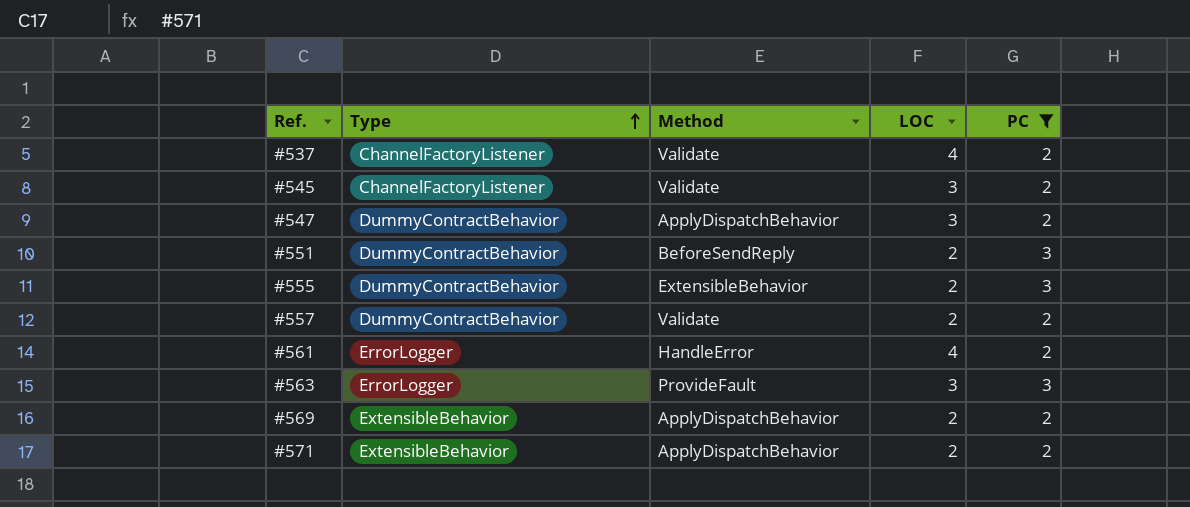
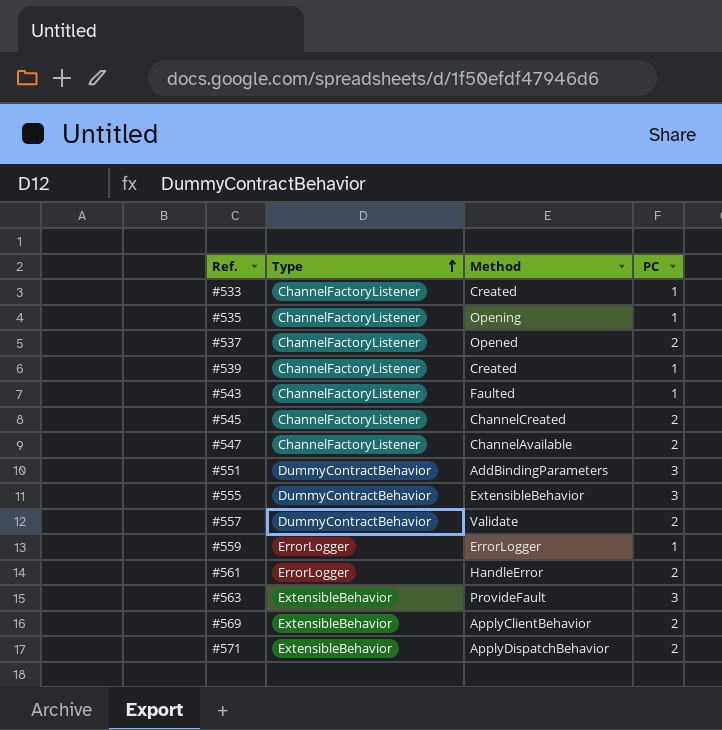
filter: PC != 1 -> none
column LOC | position: 4 -> none
#537 | Method: Validate -> Opened
#545 | Method: Validate -> ChannelCreated
#547 | Type: DummyContractBehavior -> ChannelFactoryListener
#547 | Method: ApplyDispatchBehavior -> ChannelAvailable
#551 | Method: BeforeSendReply -> AddBindingParameters
#563 | Type: ErrorLogger -> ExtensibleBehavior
#569 | Method: ApplyDispatchBehavior -> ApplyClientBehavior

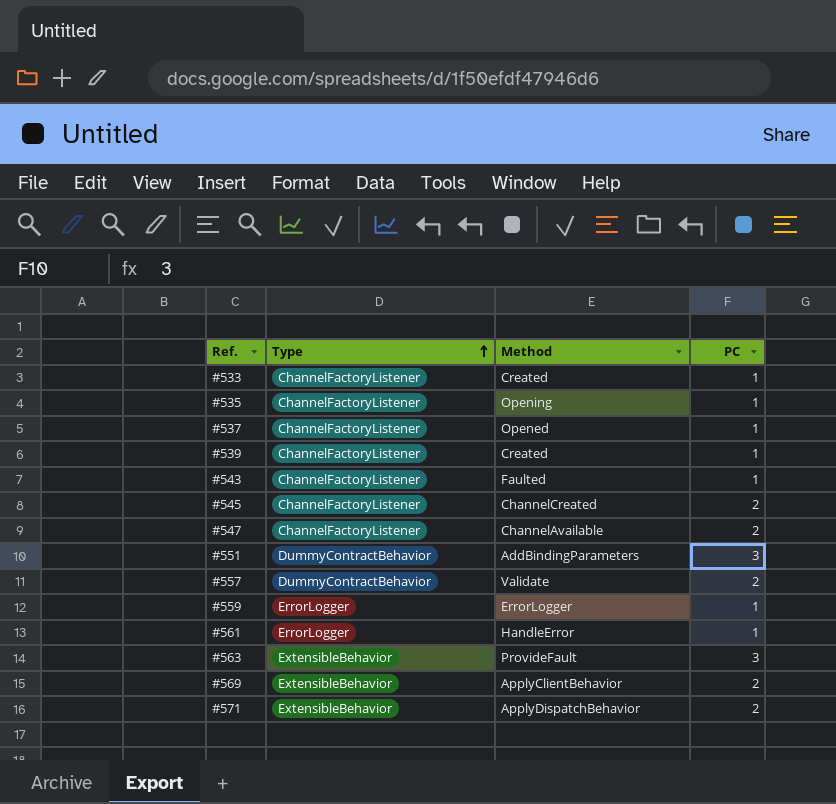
row #555: DummyContractBehavior | ExtensibleBehavior | 3 -> none
#537 | PC: 2 -> 1
#561 | PC: 2 -> 1

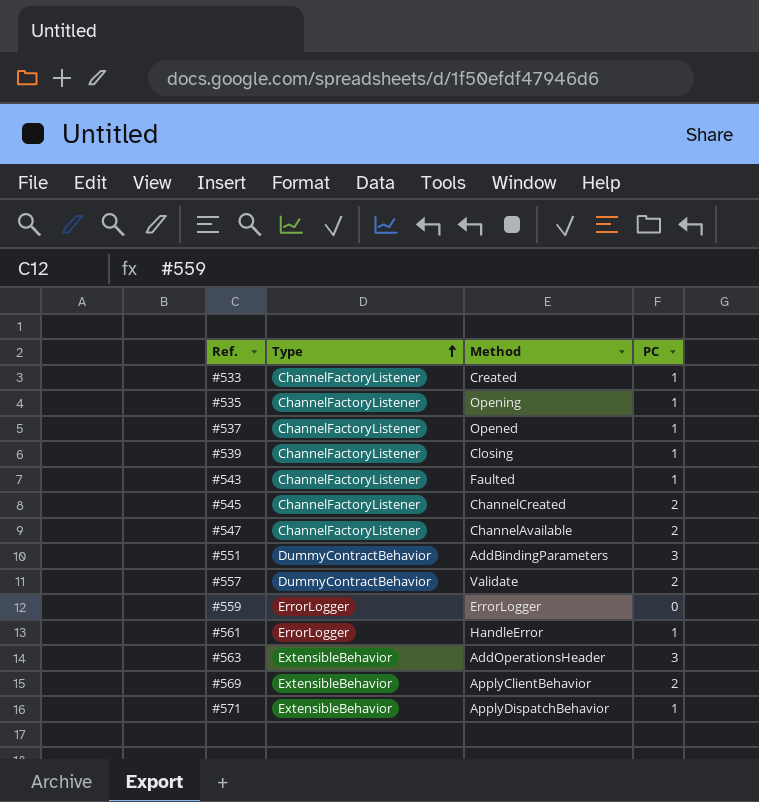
#539 | Method: Created -> Closing
#559 | PC: 1 -> 0
#563 | Method: ProvideFault -> AddOperationsHeader
#571 | PC: 2 -> 1

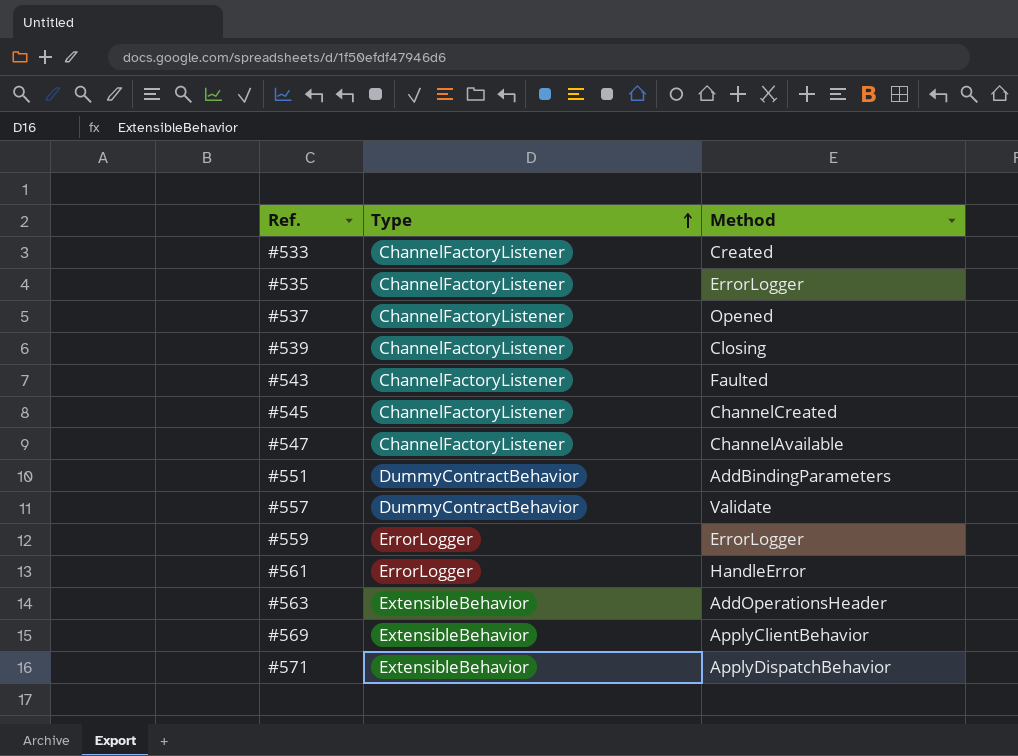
column PC | position: 4 -> none
#535 | Method: Opening -> ErrorLogger

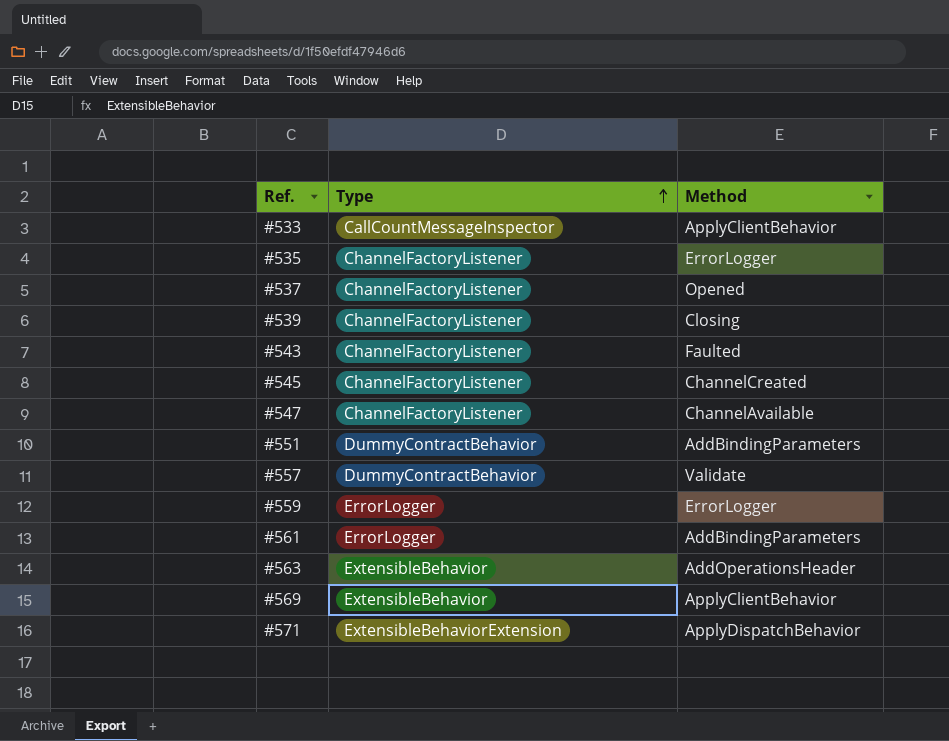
#533 | Type: ChannelFactoryListener -> CallCountMessageInspector
#533 | Method: Created -> ApplyClientBehavior
#561 | Method: HandleError -> AddBindingParameters
#571 | Type: ExtensibleBehavior -> ExtensibleBehaviorExtension

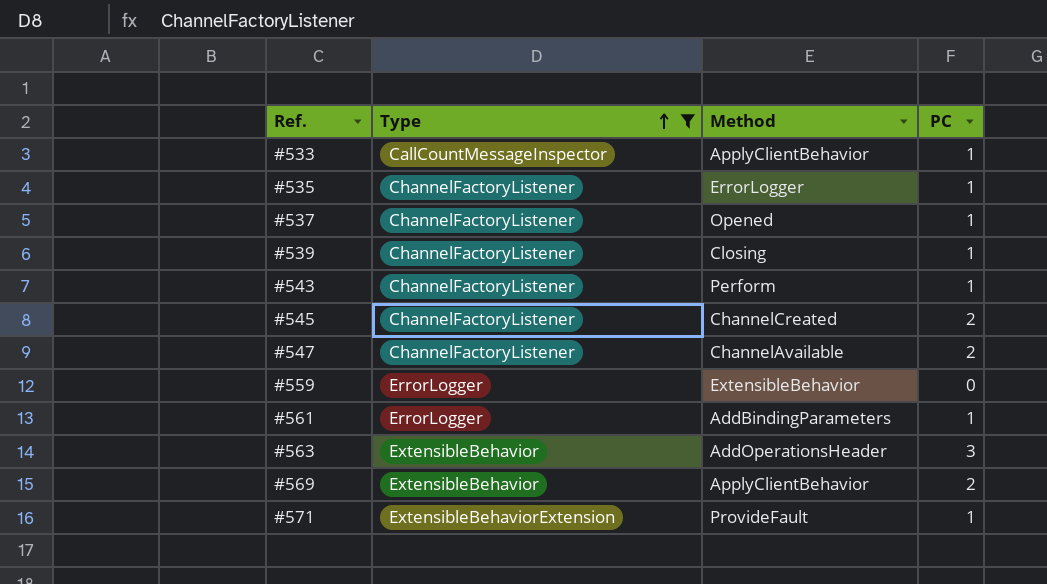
filter: none -> Type != DummyContractBehavior
column PC | position: none -> 4
#543 | Method: Faulted -> Perform
#559 | Method: ErrorLogger -> ExtensibleBehavior
#571 | Method: ApplyDispatchBehavior -> ProvideFault

